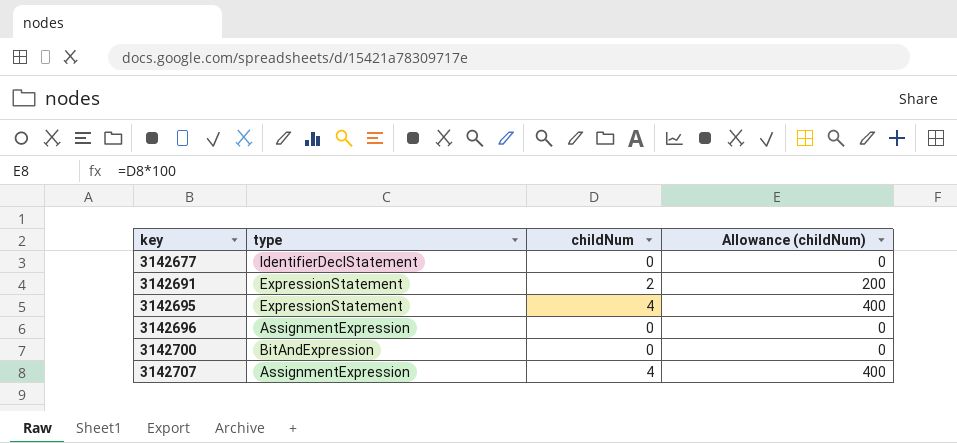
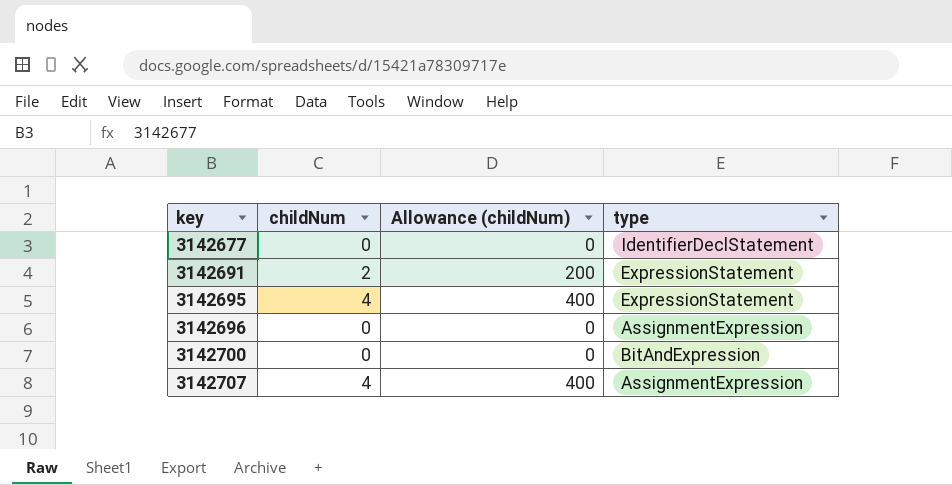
column type | position: 2 -> 4

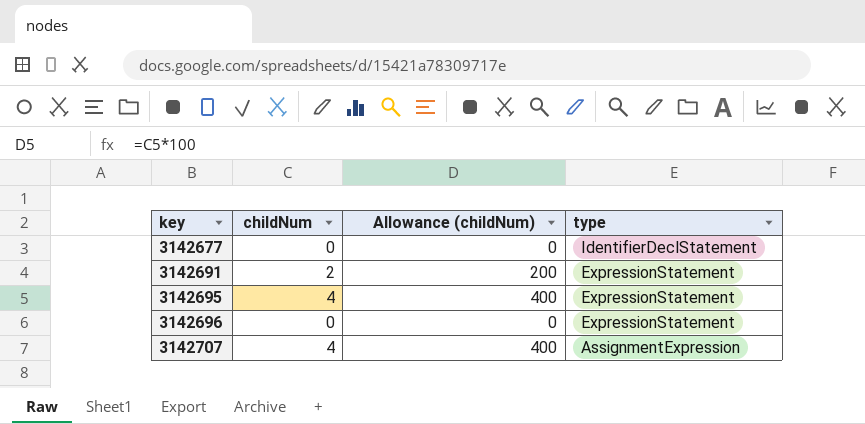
row 3142700: 0 | 0 | BitAndExpression -> none
3142696 | type: AssignmentExpression -> ExpressionStatement

